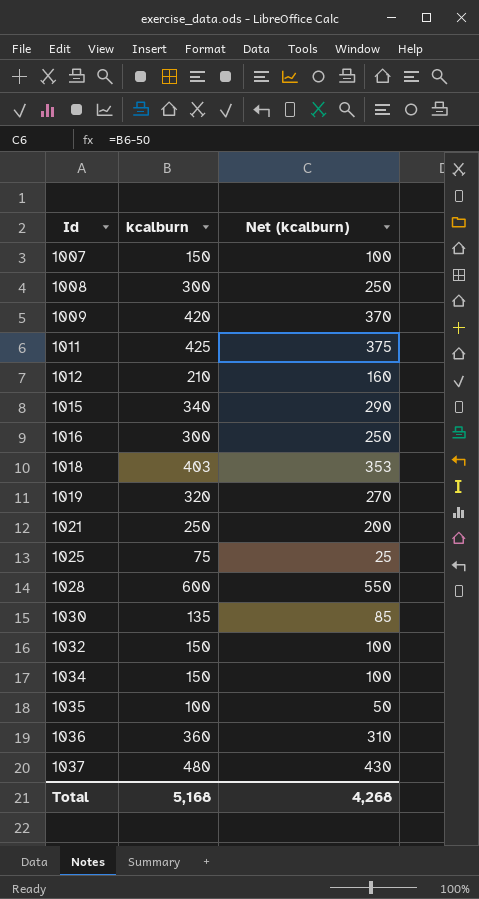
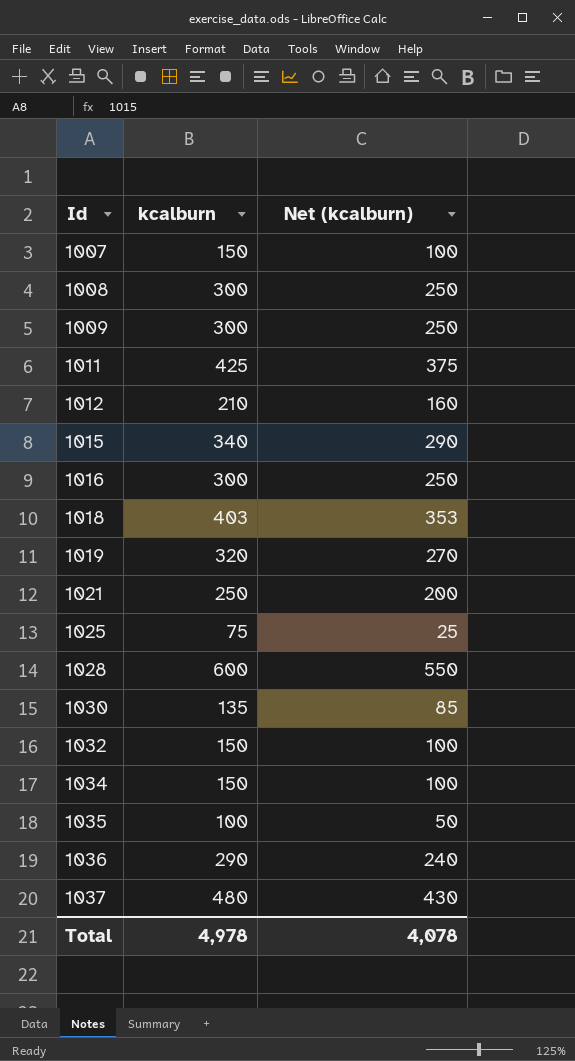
1009 | kcalburn: 420 -> 300
1009 | Net (kcalburn): 370 -> 250
1036 | kcalburn: 360 -> 290
1036 | Net (kcalburn): 310 -> 240
Total | kcalburn: 5,168 -> 4,978
Total | Net (kcalburn): 4,268 -> 4,078

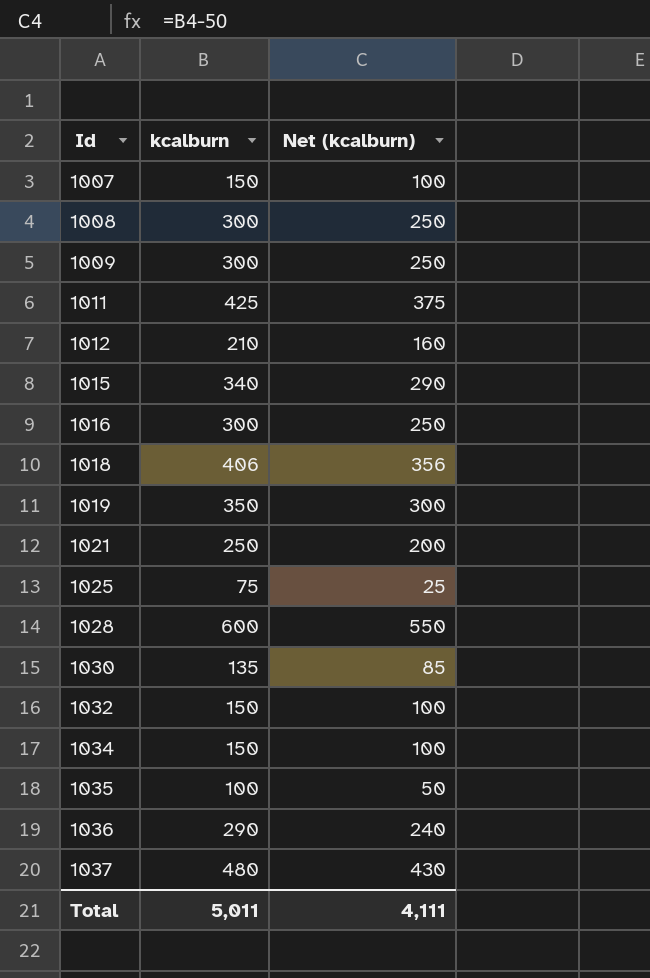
1018 | kcalburn: 403 -> 406
1018 | Net (kcalburn): 353 -> 356
1019 | kcalburn: 320 -> 350
1019 | Net (kcalburn): 270 -> 300
Total | kcalburn: 4,978 -> 5,011
Total | Net (kcalburn): 4,078 -> 4,111

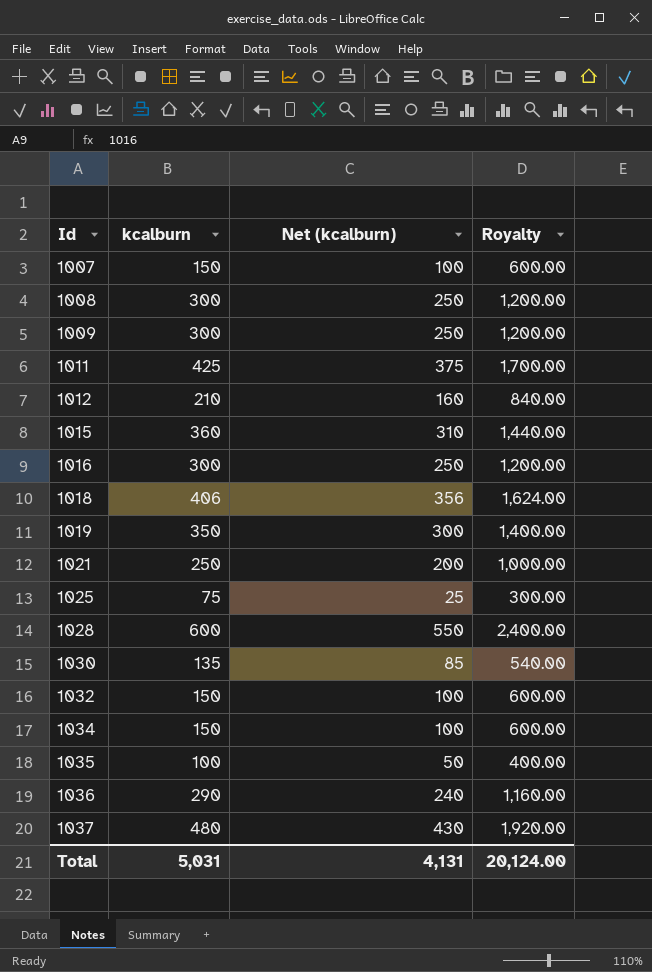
column Royalty | formula: none -> [kcalburn] * 4
1015 | kcalburn: 340 -> 360
1015 | Net (kcalburn): 290 -> 310
Total | kcalburn: 5,011 -> 5,031
Total | Net (kcalburn): 4,111 -> 4,131

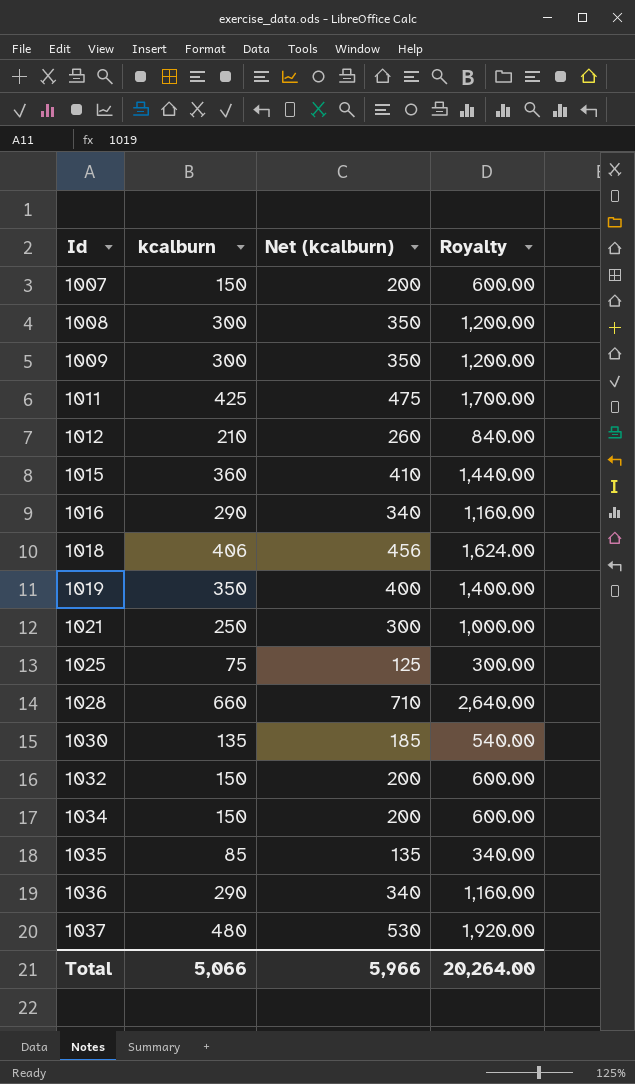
column Net (kcalburn) | formula: [kcalburn] - 50 -> [kcalburn] + 50
1016 | kcalburn: 300 -> 290
1016 | Royalty: 1,200.00 -> 1,160.00
1028 | kcalburn: 600 -> 660
1028 | Royalty: 2,400.00 -> 2,640.00
1035 | kcalburn: 100 -> 85
1035 | Royalty: 400.00 -> 340.00
Total | kcalburn: 5,031 -> 5,066
Total | Net (kcalburn): 4,131 -> 5,966
Total | Royalty: 20,124.00 -> 20,264.00

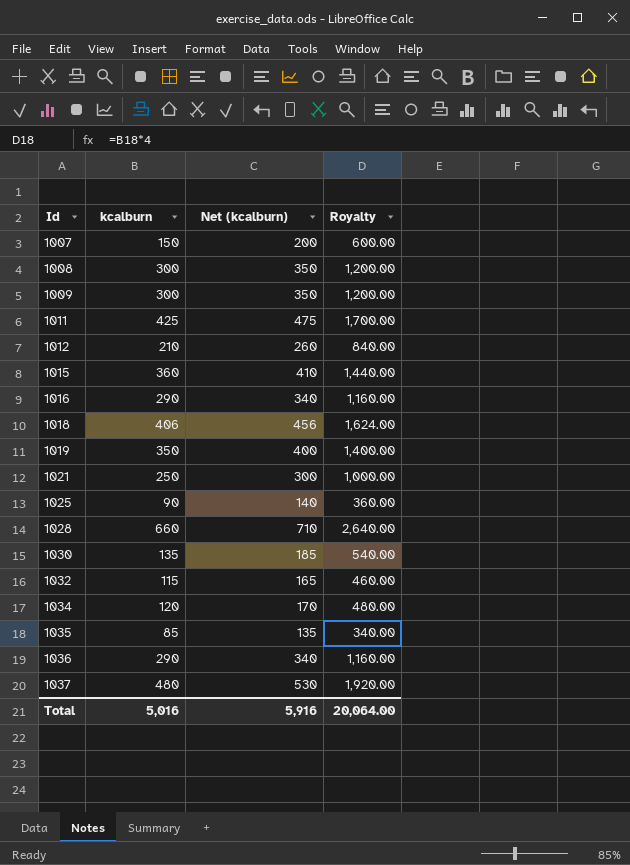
1025 | kcalburn: 75 -> 90
1025 | Net (kcalburn): 125 -> 140
1025 | Royalty: 300.00 -> 360.00
1032 | kcalburn: 150 -> 115
1032 | Net (kcalburn): 200 -> 165
1032 | Royalty: 600.00 -> 460.00
1034 | kcalburn: 150 -> 120
1034 | Net (kcalburn): 200 -> 170
1034 | Royalty: 600.00 -> 480.00
Total | kcalburn: 5,066 -> 5,016
Total | Net (kcalburn): 5,966 -> 5,916
Total | Royalty: 20,264.00 -> 20,064.00

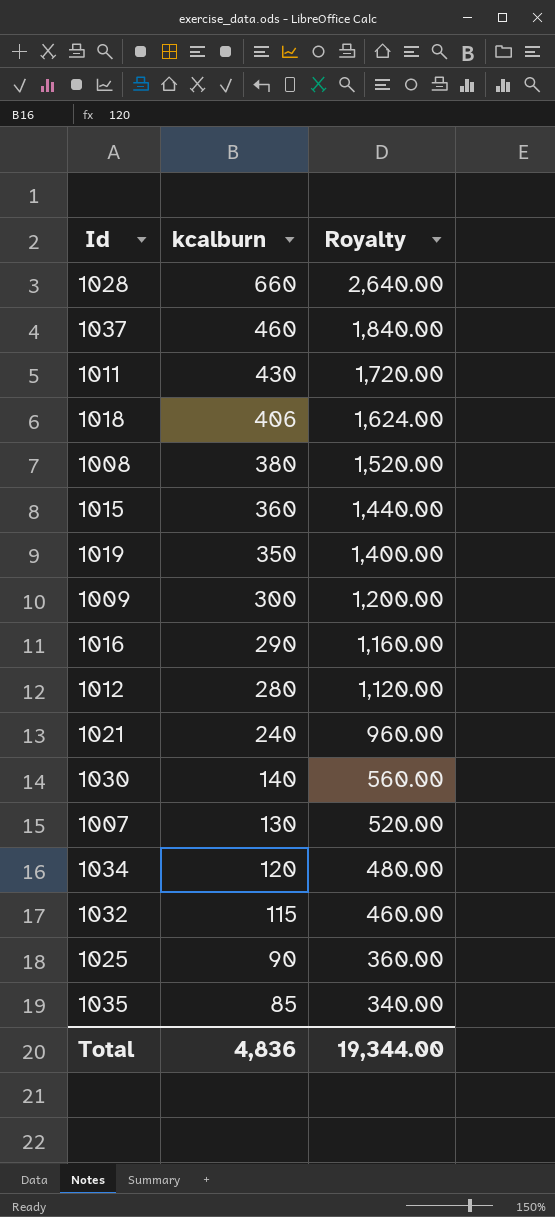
row order: Id ascending -> kcalburn descending
column Net (kcalburn) | formula: [kcalburn] + 50 -> none
row 1036: 290 | 340 | 1,160.00 -> none
1037 | kcalburn: 480 -> 460
1037 | Royalty: 1,920.00 -> 1,840.00
1011 | kcalburn: 425 -> 430
1011 | Royalty: 1,700.00 -> 1,720.00
1008 | kcalburn: 300 -> 380
1008 | Royalty: 1,200.00 -> 1,520.00
1012 | kcalburn: 210 -> 280
1012 | Royalty: 840.00 -> 1,120.00
1021 | kcalburn: 250 -> 240
1021 | Royalty: 1,000.00 -> 960.00
1030 | kcalburn: 135 -> 140
1030 | Royalty: 540.00 -> 560.00
1007 | kcalburn: 150 -> 130
1007 | Royalty: 600.00 -> 520.00
Total | kcalburn: 5,016 -> 4,836
Total | Royalty: 20,064.00 -> 19,344.00

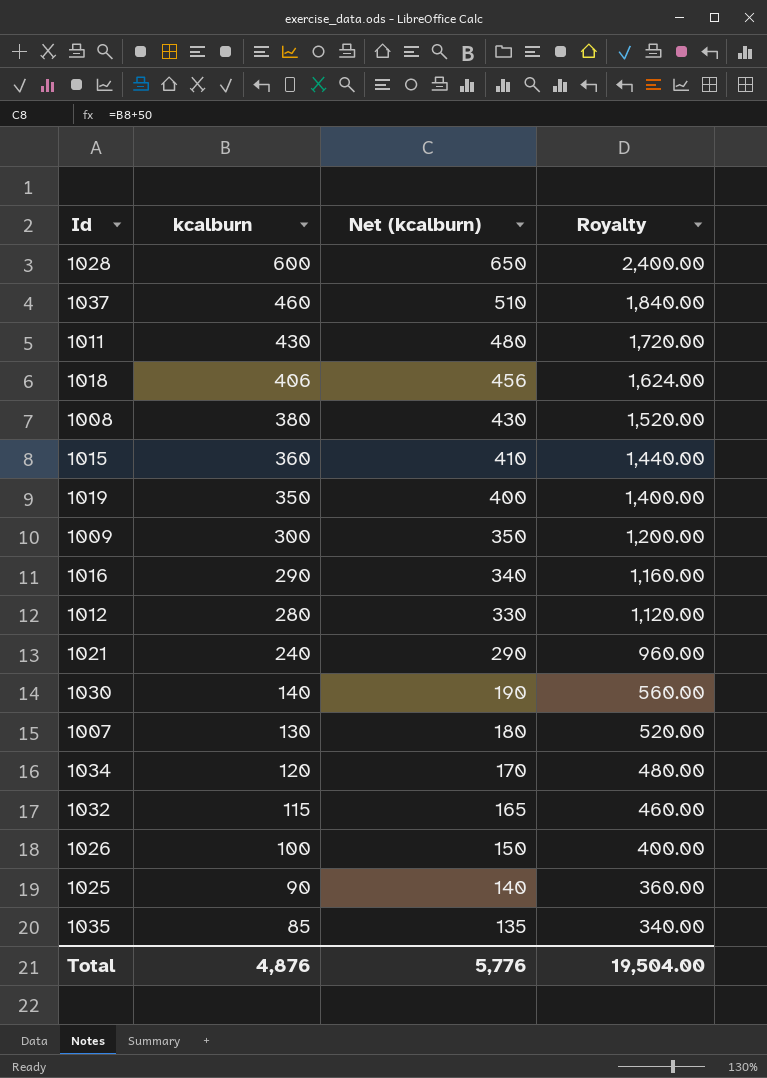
column Net (kcalburn) | formula: none -> [kcalburn] + 50
1028 | kcalburn: 660 -> 600
1028 | Royalty: 2,640.00 -> 2,400.00
row 1026: none -> 100 | 150 | 400.00
Total | kcalburn: 4,836 -> 4,876
Total | Royalty: 19,344.00 -> 19,504.00

